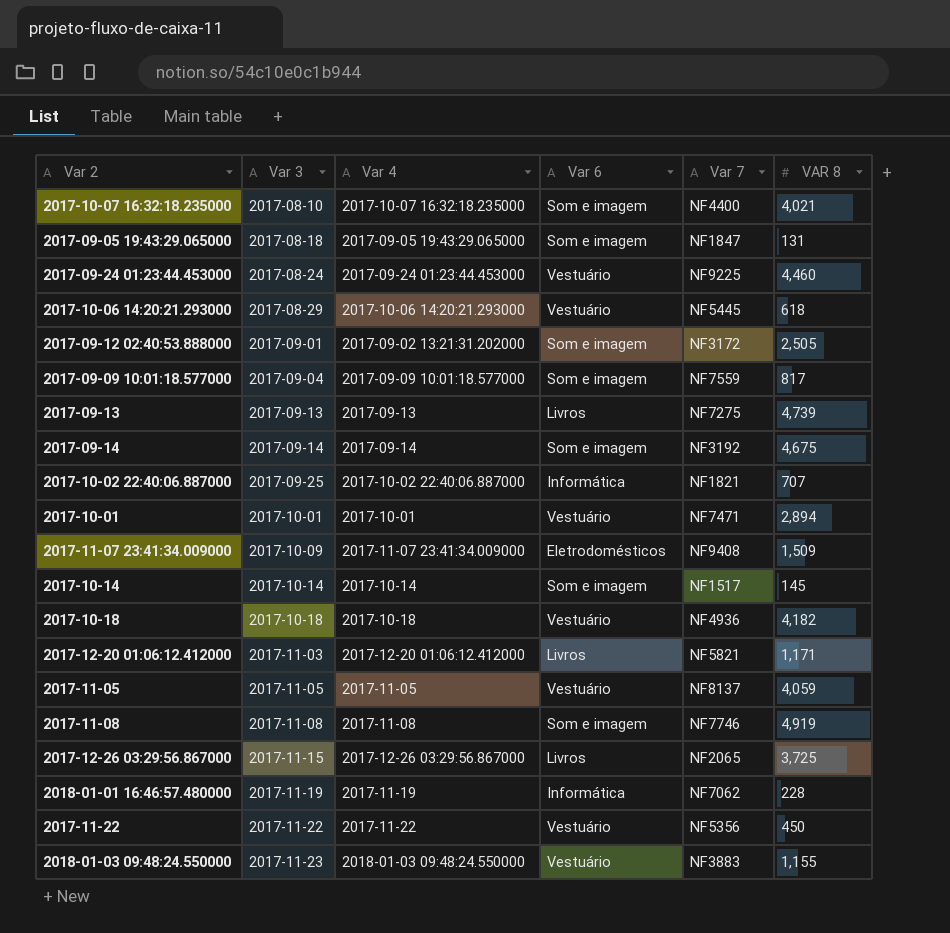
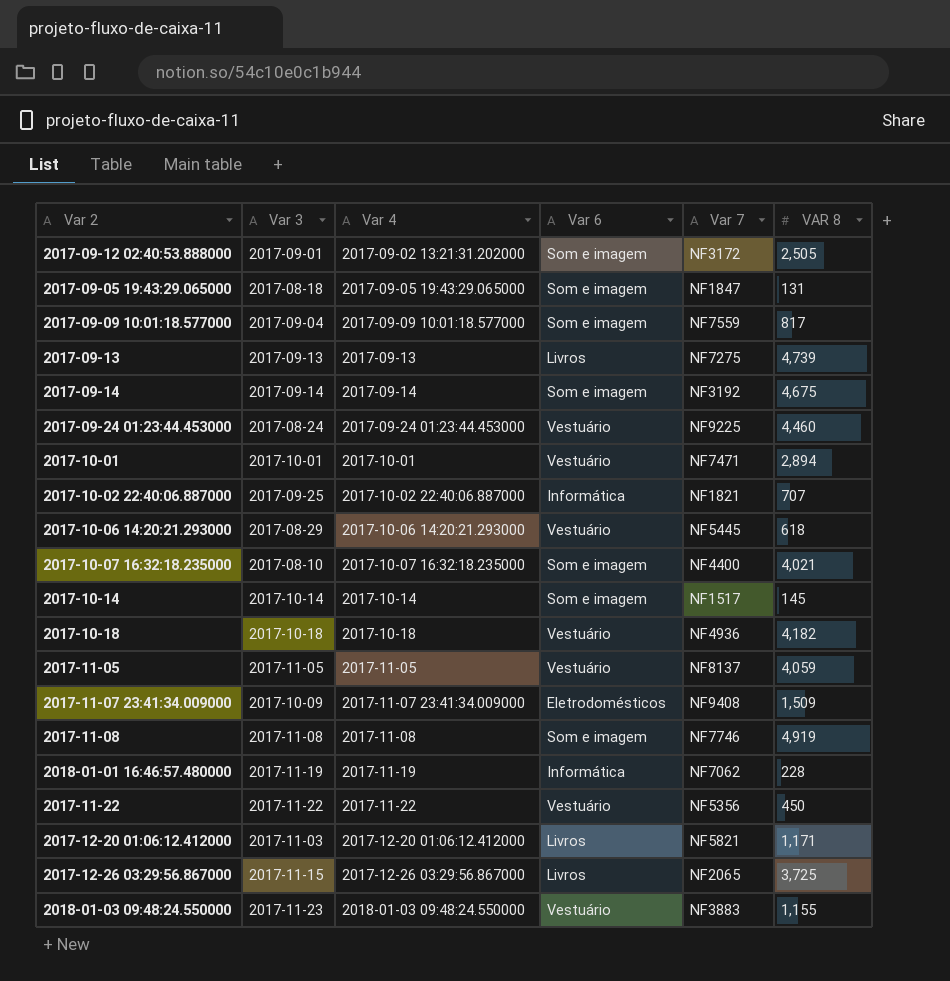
row order: Var 3 ascending -> Var 4 ascending

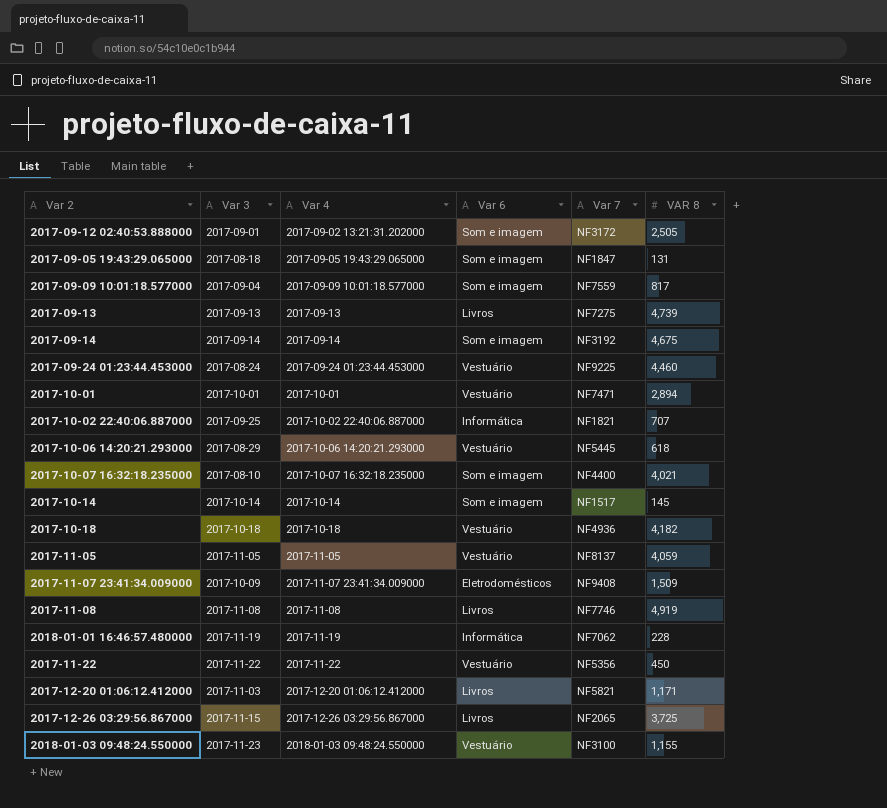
2017-11-08 | Var 6: Som e imagem -> Livros
2018-01-03 09:48:24.550000 | Var 7: NF3883 -> NF3100

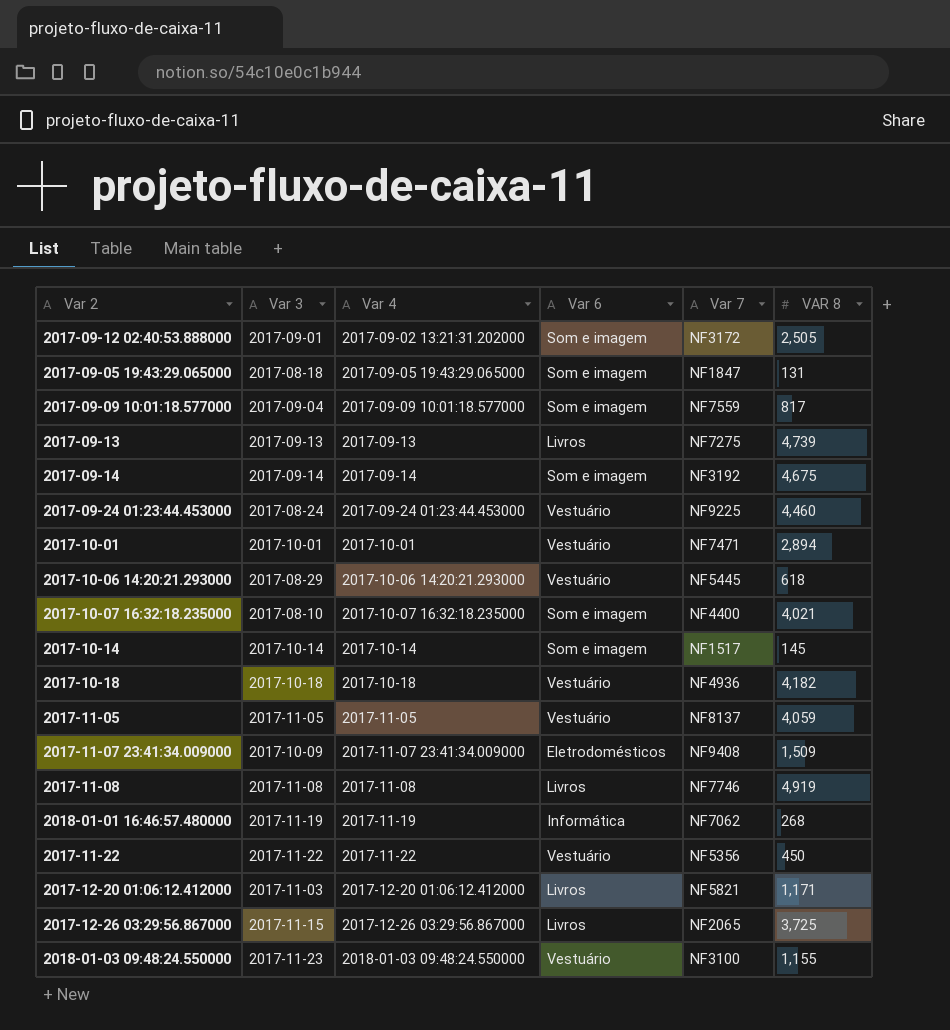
row 2017-10-02 22:40:06.887000: 2017-09-25 | 2017-10-02 22:40:06.887000 | Informática | NF1821 | 707 -> none
2018-01-01 16:46:57.480000 | VAR 8: 228 -> 268

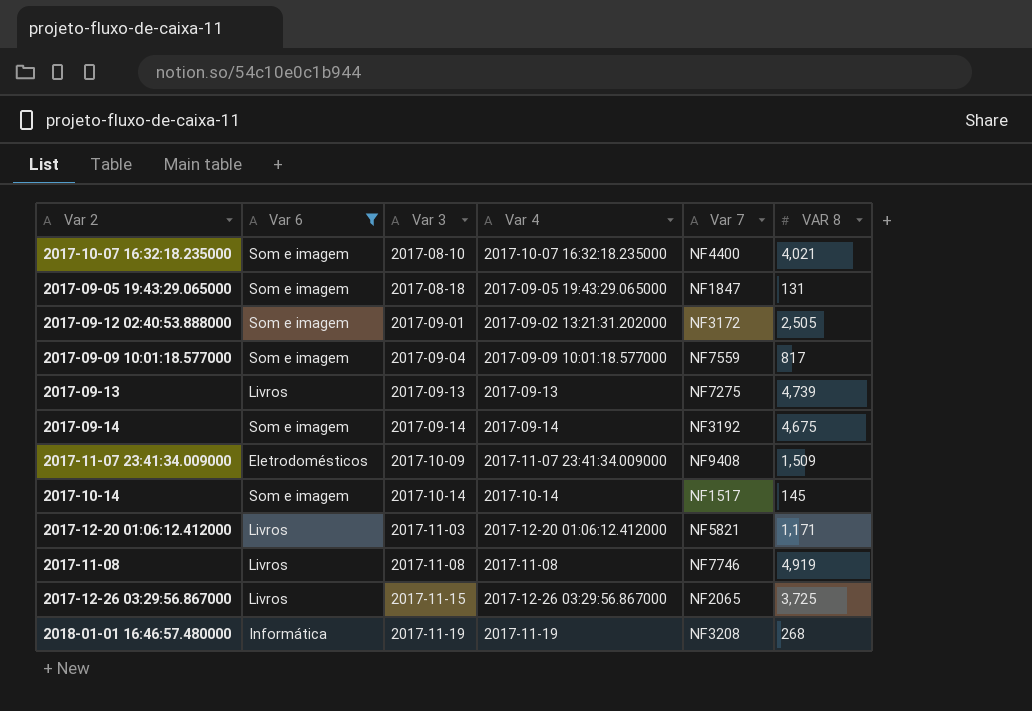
filter: none -> Var 6 != Vestuário
row order: Var 4 ascending -> Var 3 ascending
column Var 6 | position: 4 -> 2
2018-01-01 16:46:57.480000 | Var 7: NF7062 -> NF3208

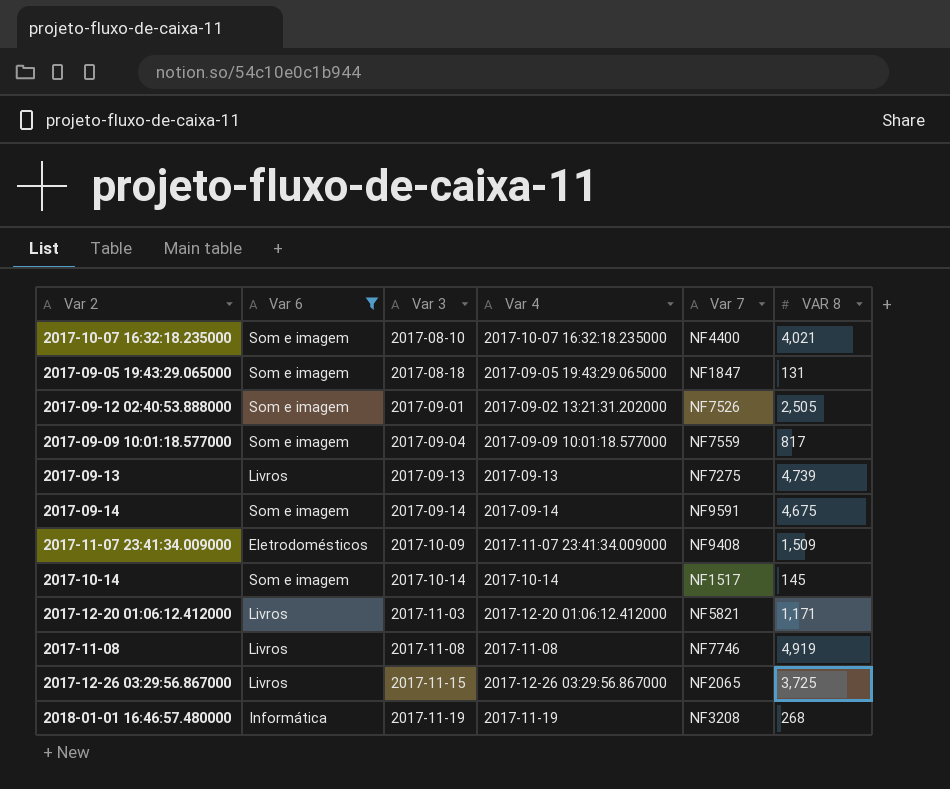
2017-09-12 02:40:53.888000 | Var 7: NF3172 -> NF7526
2017-09-14 | Var 7: NF3192 -> NF9591

